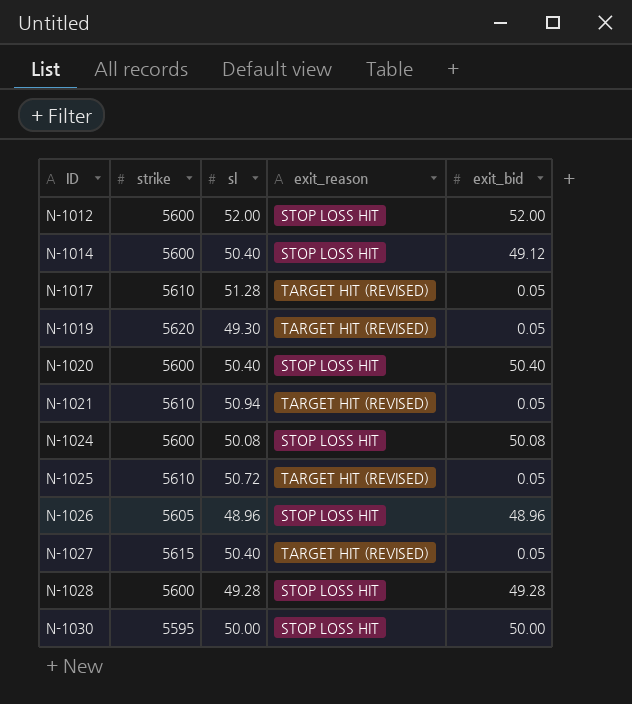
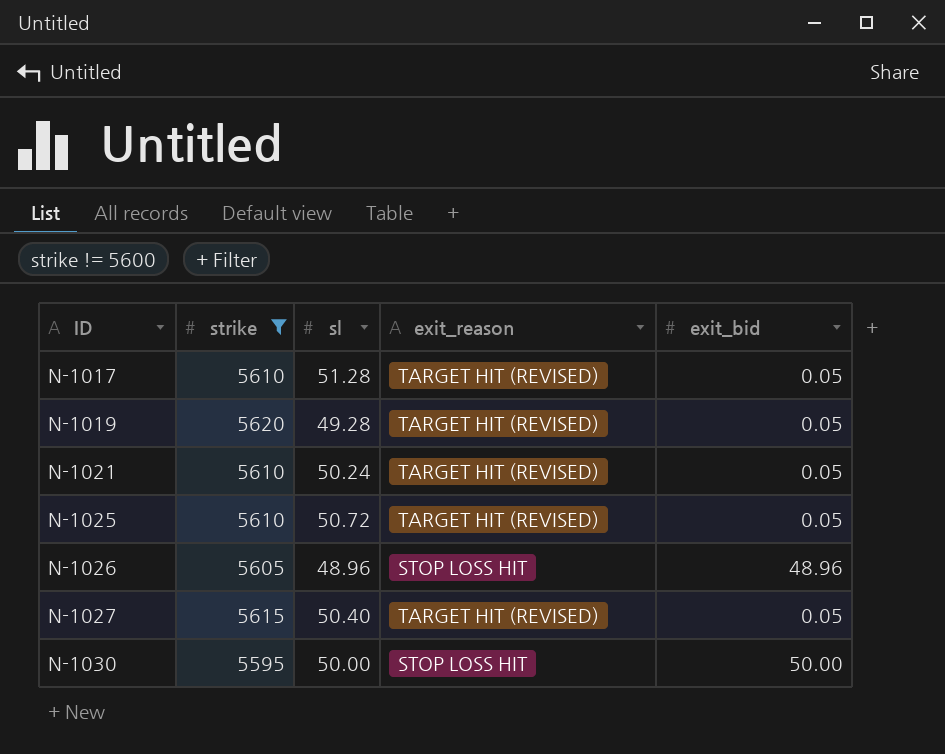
filter: none -> strike != 5600
N-1019 | sl: 49.30 -> 49.28
N-1021 | sl: 50.94 -> 50.24

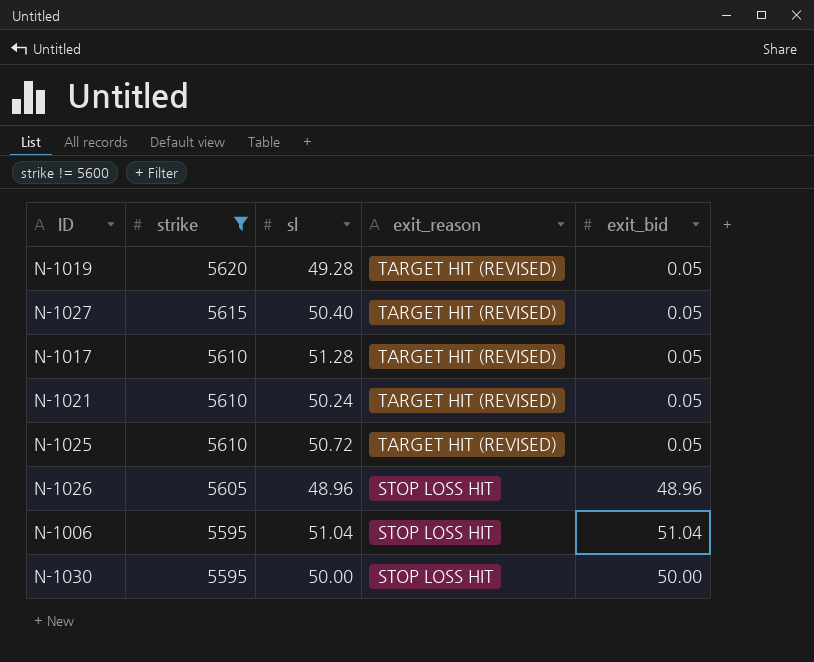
row order: ID ascending -> strike descending
row N-1006: none -> 5595 | 51.04 | STOP LOSS HIT | 51.04

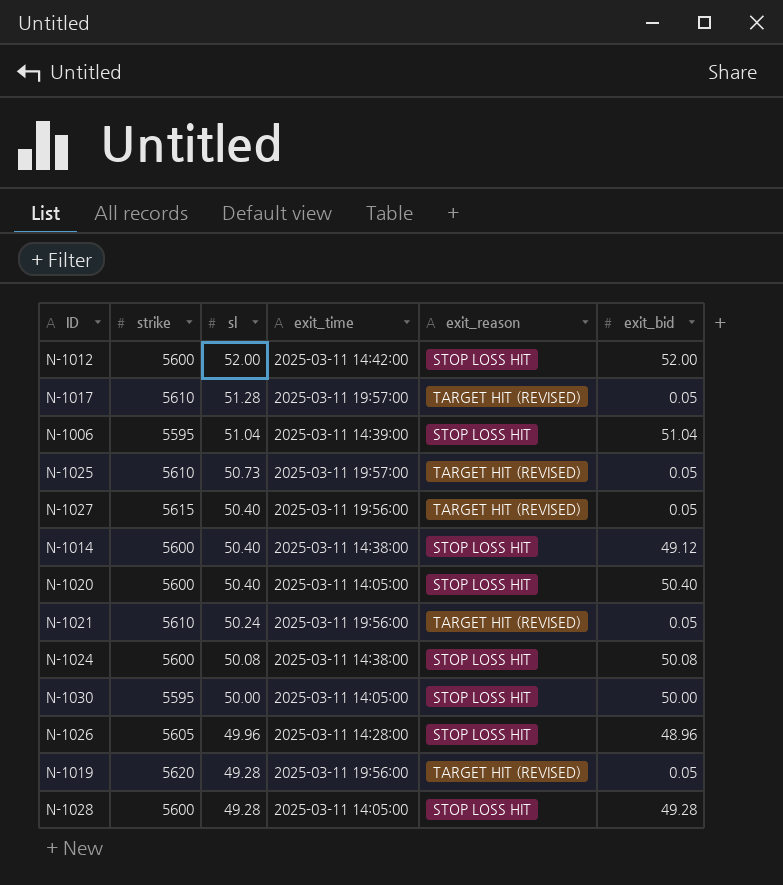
filter: strike != 5600 -> none
row order: strike descending -> sl descending
column exit_time | position: none -> 4
N-1025 | sl: 50.72 -> 50.73
N-1026 | sl: 48.96 -> 49.96

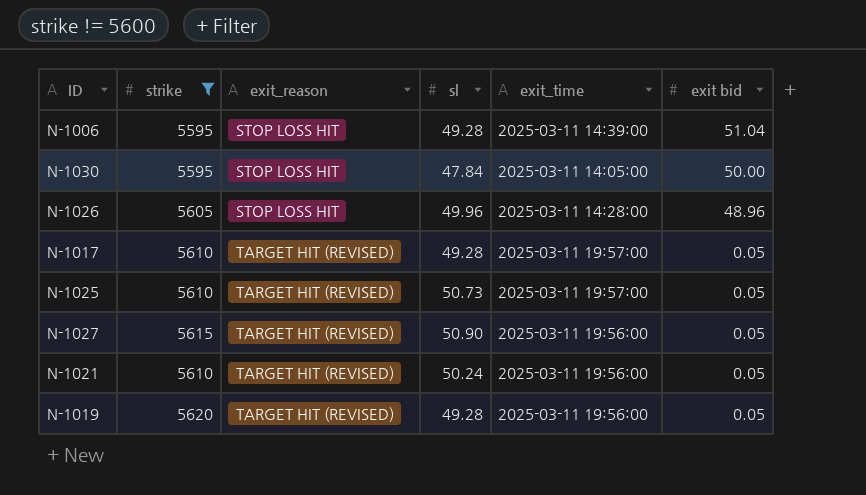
filter: none -> strike != 5600
row order: sl descending -> exit_reason ascending
column exit_reason | position: 5 -> 3
column name: exit_bid -> exit bid
N-1006 | sl: 51.04 -> 49.28
N-1030 | sl: 50.00 -> 47.84
N-1017 | sl: 51.28 -> 49.28
N-1027 | sl: 50.40 -> 50.90

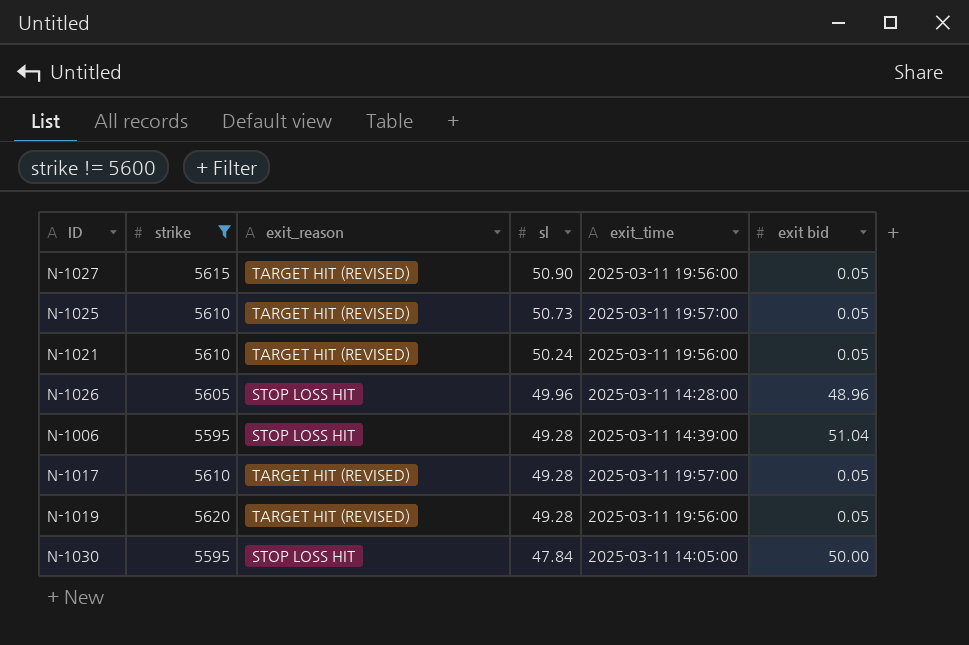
row order: exit_reason ascending -> sl descending

